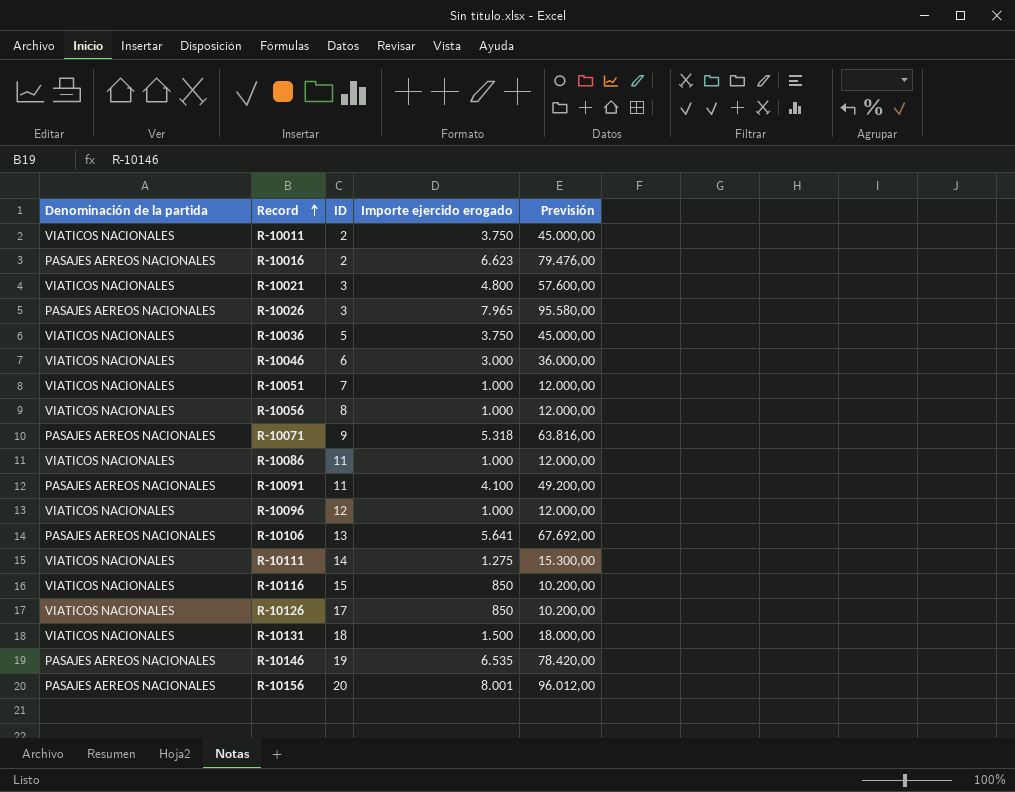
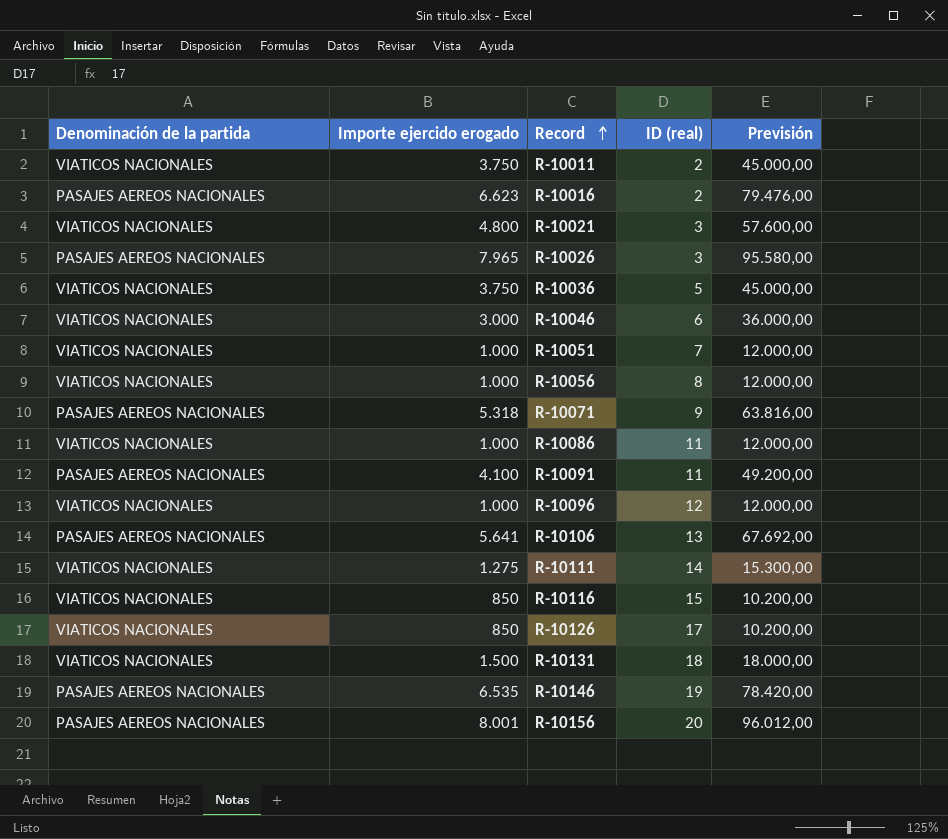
column Importe ejercido erogado | position: 4 -> 2
column name: ID -> ID (real)

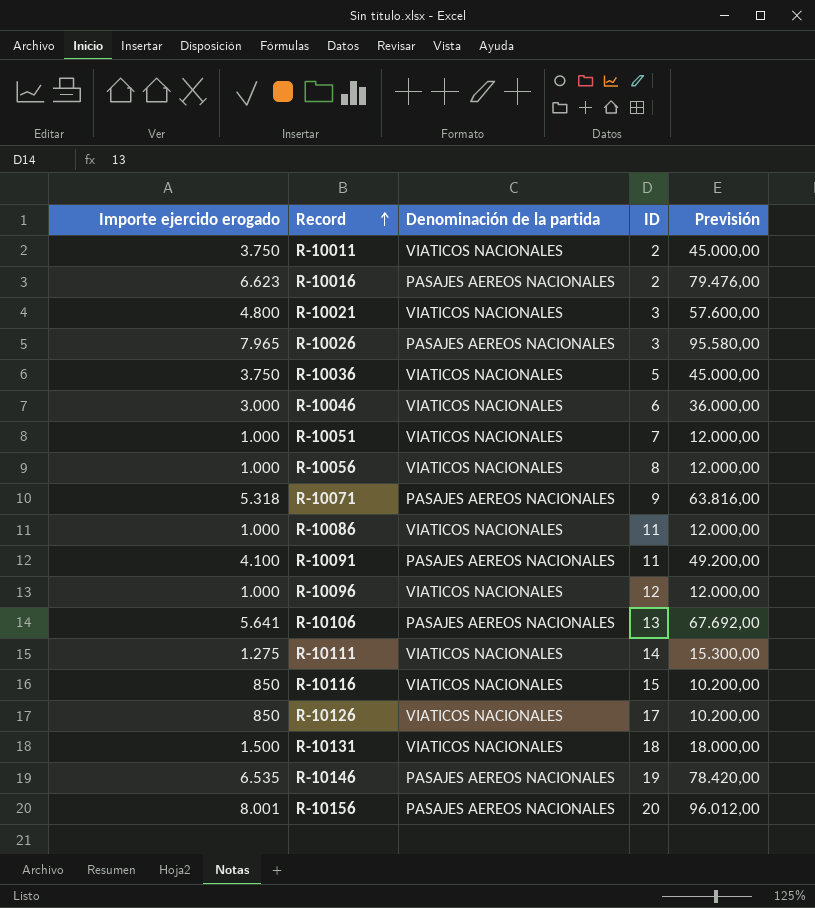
column Denominación de la partida | position: 1 -> 3
column name: ID (real) -> ID

